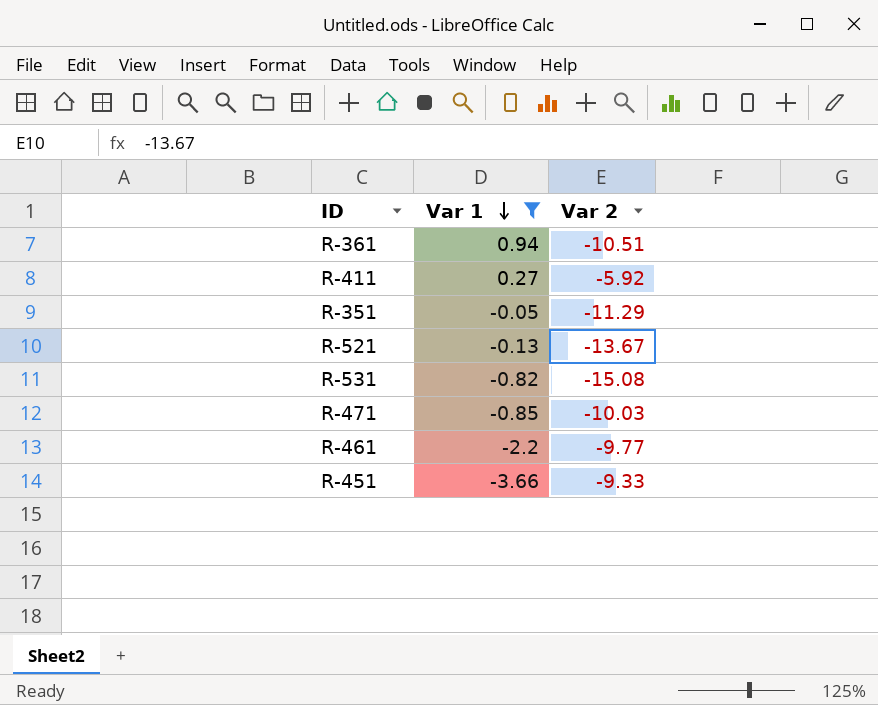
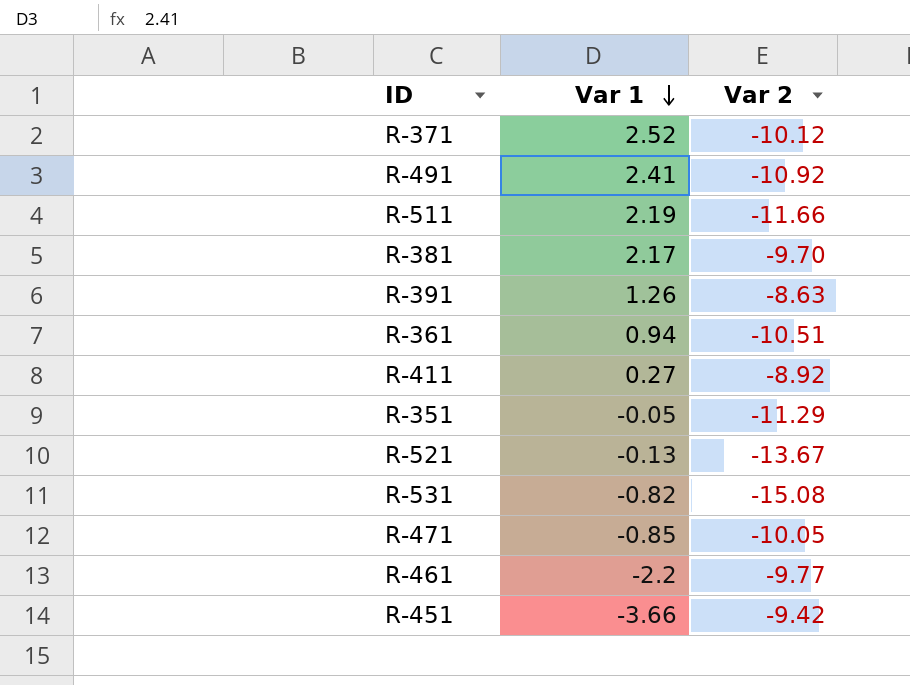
filter: Var 1 <= 0.94 -> none
R-411 | Var 2: -5.92 -> -8.92
R-471 | Var 2: -10.03 -> -10.05
R-451 | Var 2: -9.33 -> -9.42

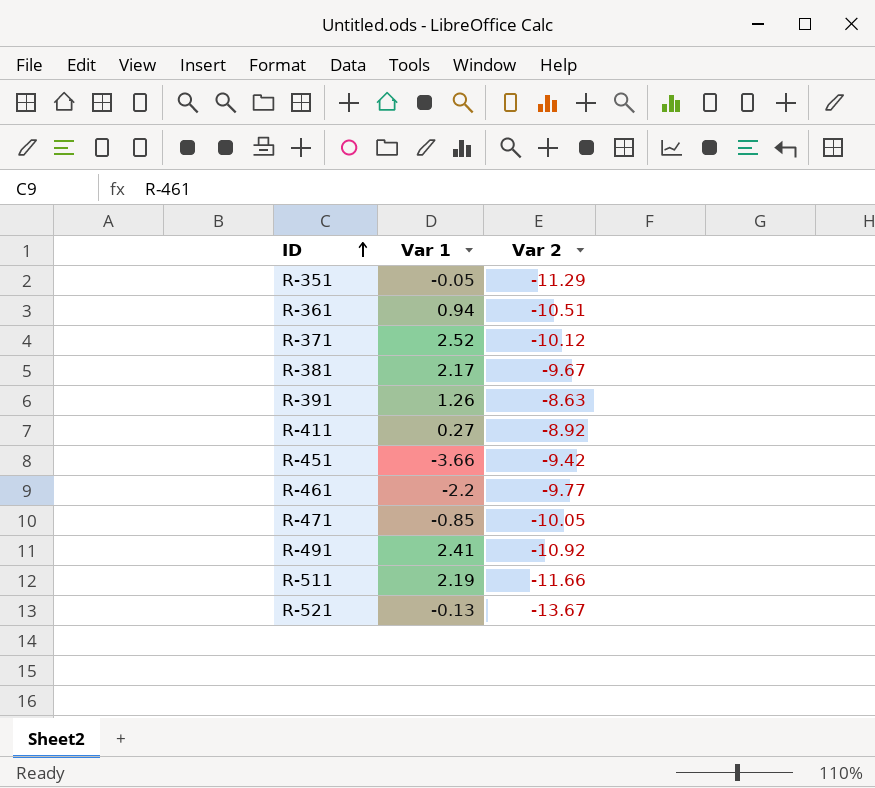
row order: Var 1 descending -> ID ascending
row R-531: -0.82 | -15.08 -> none
R-381 | Var 2: -9.70 -> -9.67

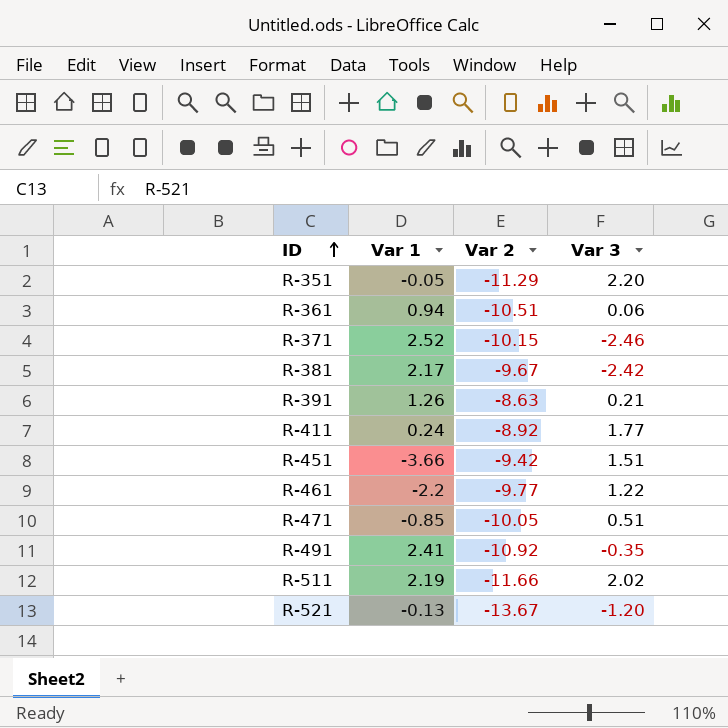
column Var 3 | position: none -> 4
R-371 | Var 2: -10.12 -> -10.15
R-411 | Var 1: 0.27 -> 0.24

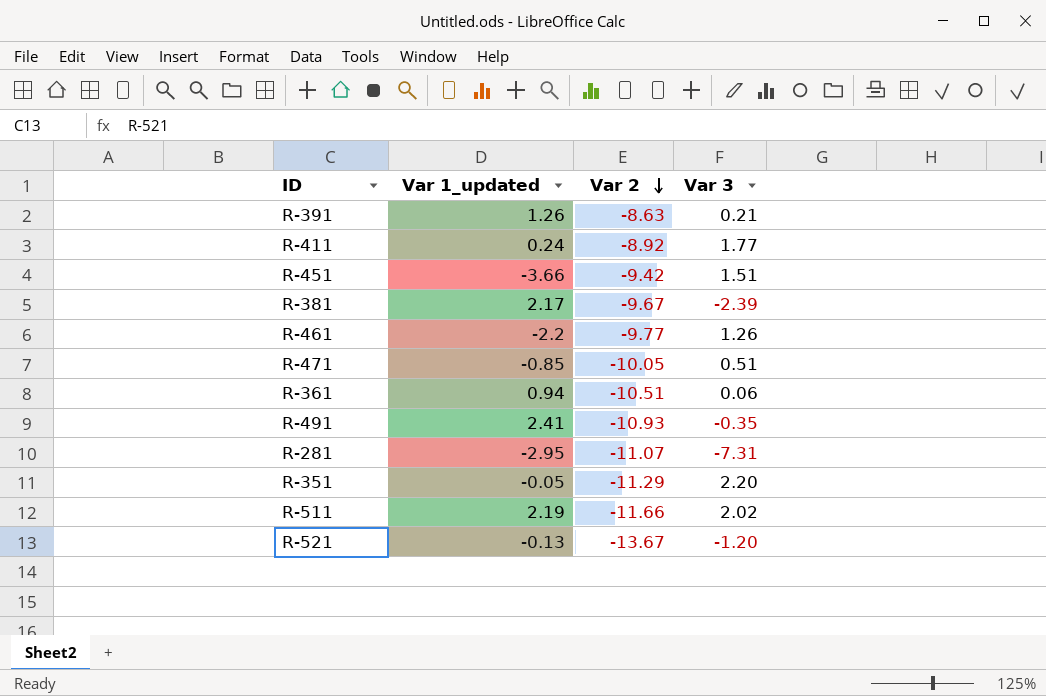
row order: ID ascending -> Var 2 descending
column name: Var 1 -> Var 1_updated
row R-371: 2.52 | -10.15 | -2.46 -> none
R-381 | Var 3: -2.42 -> -2.39
R-461 | Var 3: 1.22 -> 1.26
R-491 | Var 2: -10.92 -> -10.93
row R-281: none -> -2.95 | -11.07 | -7.31

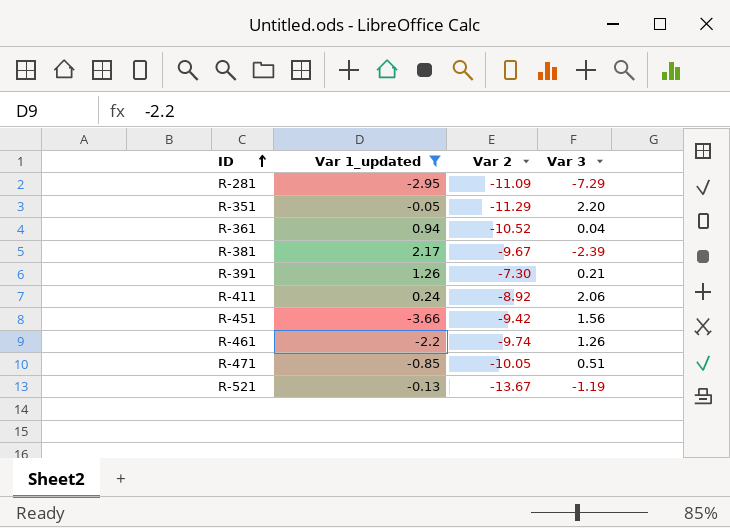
filter: none -> Var 1_updated <= 2.17
row order: Var 2 descending -> ID ascending
R-281 | Var 2: -11.07 -> -11.09
R-281 | Var 3: -7.31 -> -7.29
R-361 | Var 2: -10.51 -> -10.52
R-361 | Var 3: 0.06 -> 0.04
R-391 | Var 2: -8.63 -> -7.30
R-411 | Var 3: 1.77 -> 2.06
R-451 | Var 3: 1.51 -> 1.56
R-461 | Var 2: -9.77 -> -9.74
R-521 | Var 3: -1.20 -> -1.19

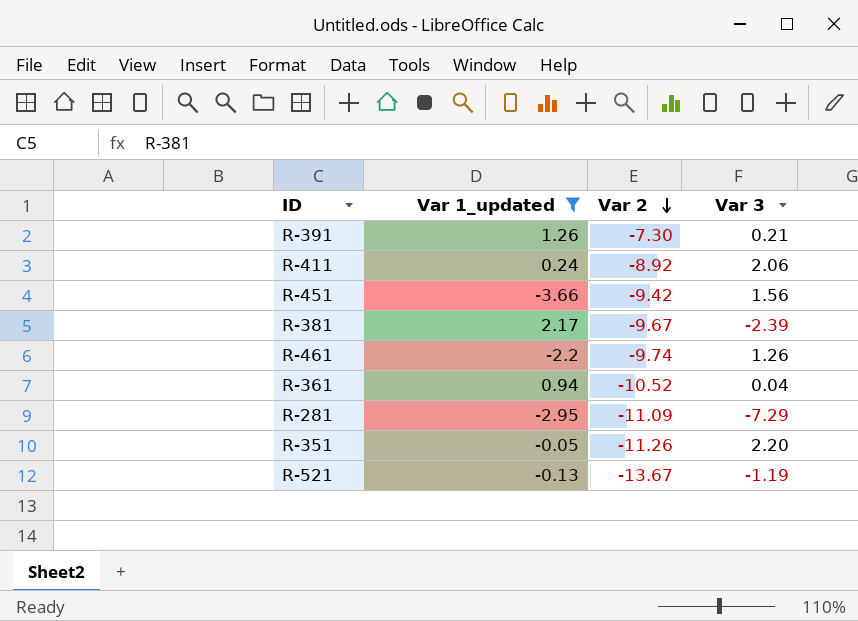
row order: ID ascending -> Var 2 descending
row R-471: -0.85 | -10.05 | 0.51 -> none
R-351 | Var 2: -11.29 -> -11.26

